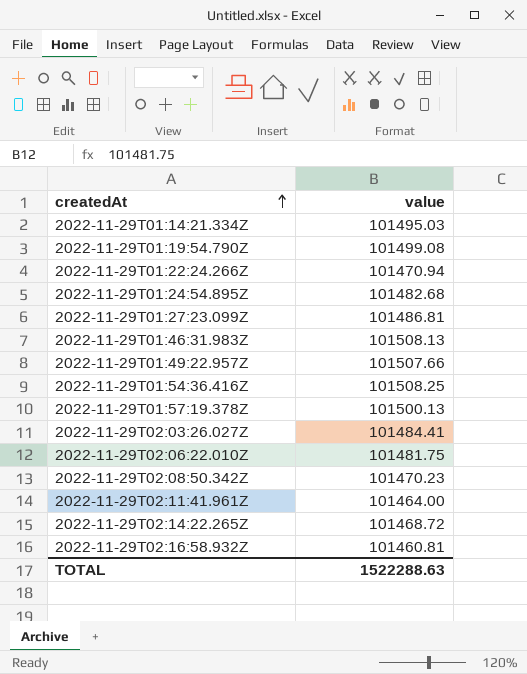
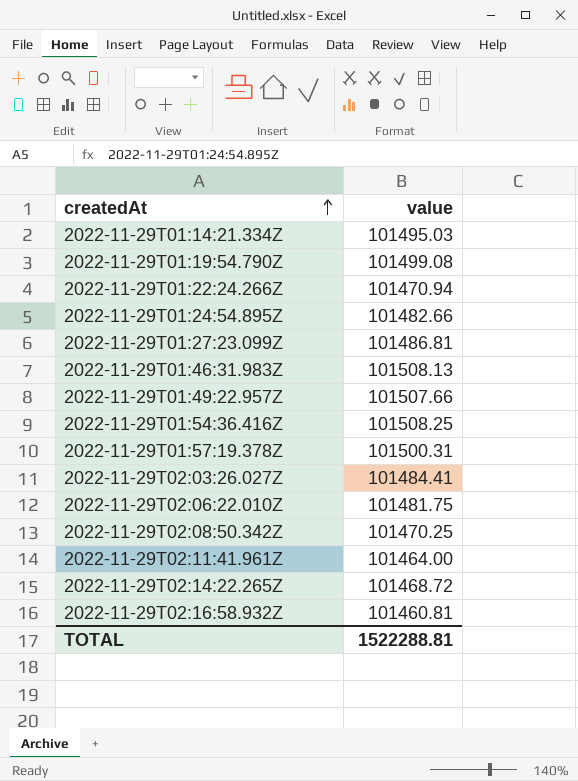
2022-11-29T01:24:54.895Z | value: 101482.68 -> 101482.66
2022-11-29T01:57:19.378Z | value: 101500.13 -> 101500.31
2022-11-29T02:08:50.342Z | value: 101470.23 -> 101470.25
TOTAL | value: 1522288.63 -> 1522288.81

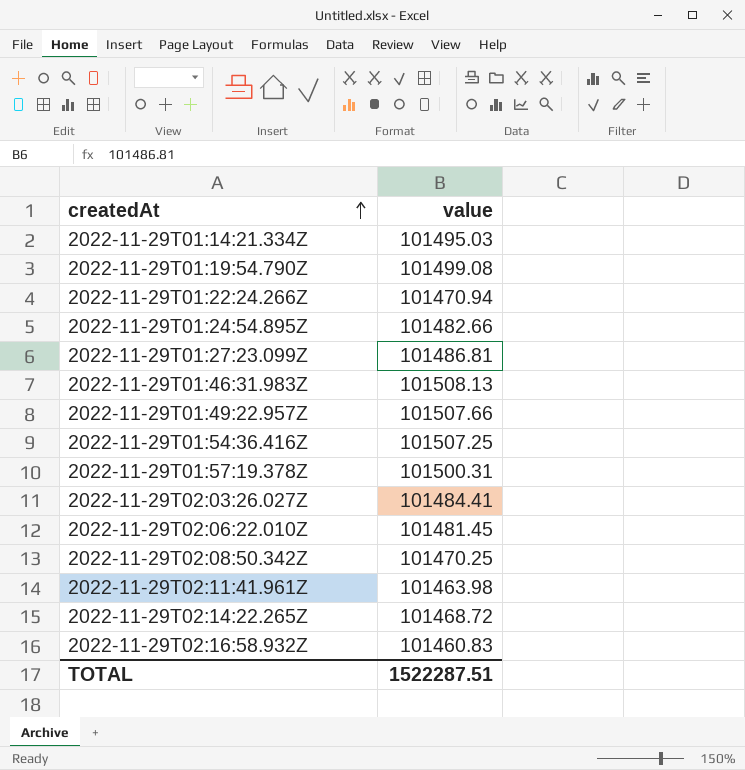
2022-11-29T01:54:36.416Z | value: 101508.25 -> 101507.25
2022-11-29T02:06:22.010Z | value: 101481.75 -> 101481.45
2022-11-29T02:11:41.961Z | value: 101464.00 -> 101463.98
2022-11-29T02:16:58.932Z | value: 101460.81 -> 101460.83
TOTAL | value: 1522288.81 -> 1522287.51

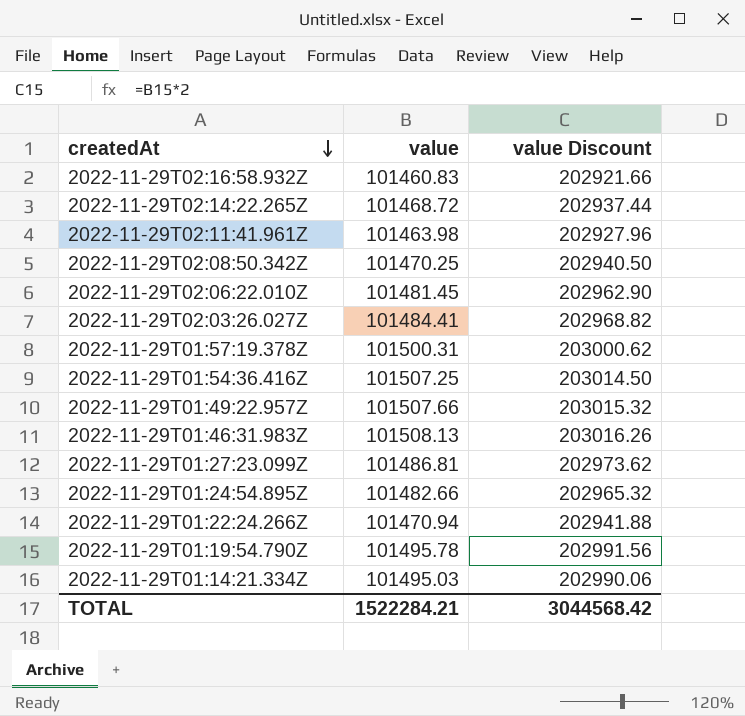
row order: createdAt ascending -> createdAt descending
column value Discount | formula: none -> [value] * 2
2022-11-29T01:19:54.790Z | value: 101499.08 -> 101495.78
TOTAL | value: 1522287.51 -> 1522284.21

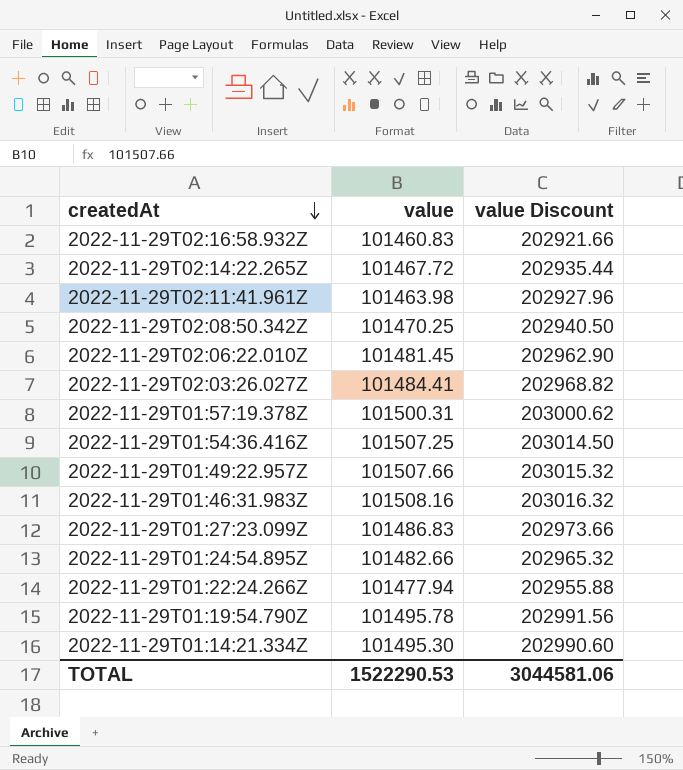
2022-11-29T02:14:22.265Z | value: 101468.72 -> 101467.72
2022-11-29T02:14:22.265Z | value Discount: 202937.44 -> 202935.44
2022-11-29T01:46:31.983Z | value: 101508.13 -> 101508.16
2022-11-29T01:46:31.983Z | value Discount: 203016.26 -> 203016.32
2022-11-29T01:27:23.099Z | value: 101486.81 -> 101486.83
2022-11-29T01:27:23.099Z | value Discount: 202973.62 -> 202973.66
2022-11-29T01:22:24.266Z | value: 101470.94 -> 101477.94
2022-11-29T01:22:24.266Z | value Discount: 202941.88 -> 202955.88
2022-11-29T01:14:21.334Z | value: 101495.03 -> 101495.30
2022-11-29T01:14:21.334Z | value Discount: 202990.06 -> 202990.60
TOTAL | value: 1522284.21 -> 1522290.53
TOTAL | value Discount: 3044568.42 -> 3044581.06

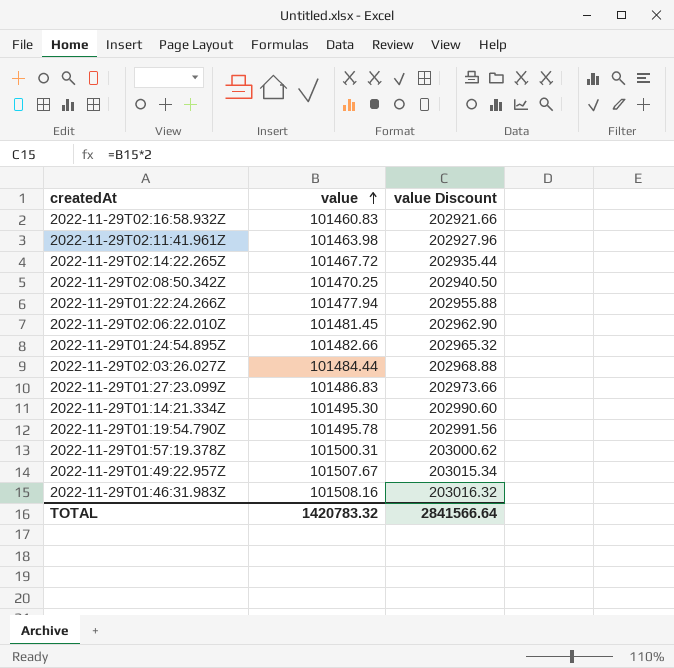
row order: createdAt descending -> value ascending
row 2022-11-29T01:54:36.416Z: 101507.25 | 203014.50 -> none
2022-11-29T02:03:26.027Z | value: 101484.41 -> 101484.44
2022-11-29T02:03:26.027Z | value Discount: 202968.82 -> 202968.88
2022-11-29T01:49:22.957Z | value: 101507.66 -> 101507.67
2022-11-29T01:49:22.957Z | value Discount: 203015.32 -> 203015.34
TOTAL | value: 1522290.53 -> 1420783.32
TOTAL | value Discount: 3044581.06 -> 2841566.64

